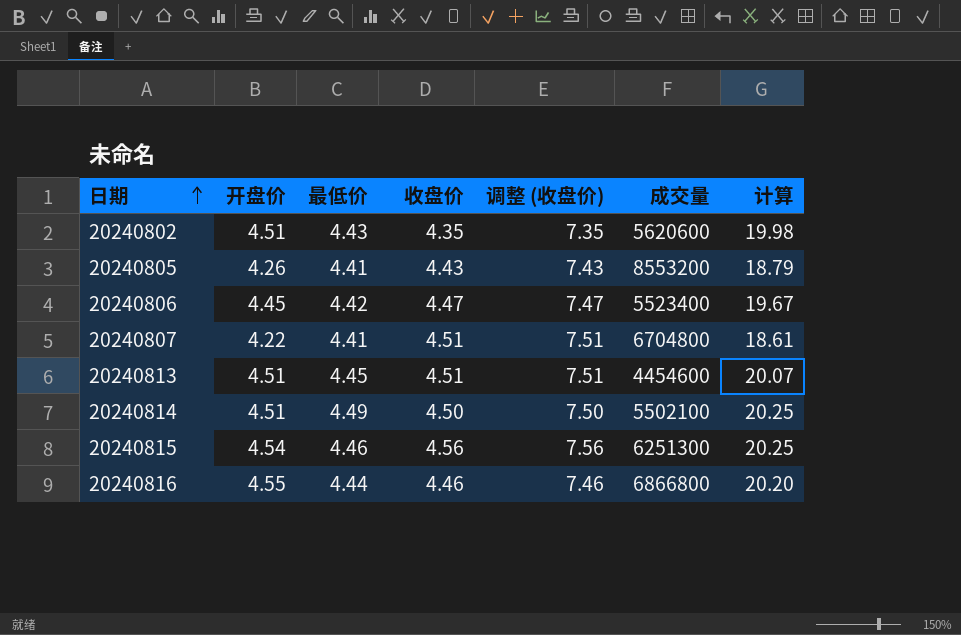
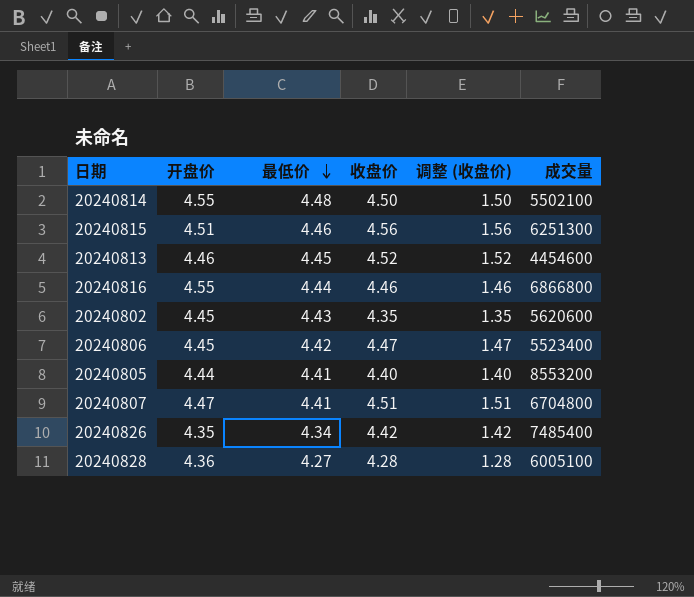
row order: 日期 ascending -> 最低价 descending
column 计算 | formula: [开盘价] * [最低价] -> none
column 调整 (收盘价) | formula: [收盘价] + 3 -> [收盘价] - 3
20240814 | 开盘价: 4.51 -> 4.55
20240814 | 最低价: 4.49 -> 4.48
20240815 | 开盘价: 4.54 -> 4.51
20240813 | 开盘价: 4.51 -> 4.46
20240813 | 收盘价: 4.51 -> 4.52
20240802 | 开盘价: 4.51 -> 4.45
20240805 | 开盘价: 4.26 -> 4.44
20240805 | 收盘价: 4.43 -> 4.40
20240807 | 开盘价: 4.22 -> 4.47
row 20240826: none -> 4.35 | 4.34 | 4.42 | 1.42 | 7485400
row 20240828: none -> 4.36 | 4.27 | 4.28 | 1.28 | 6005100

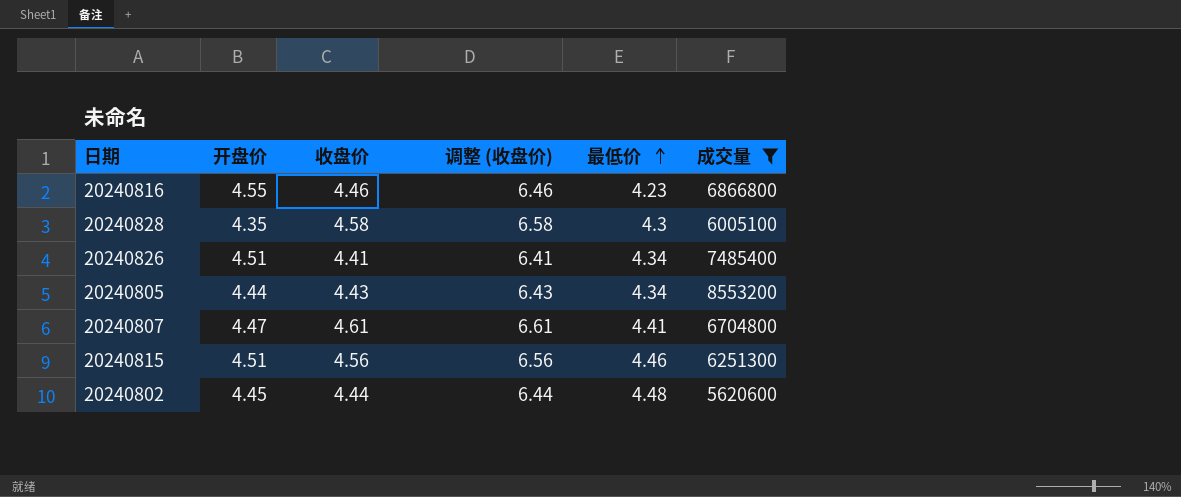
filter: none -> 成交量 >= 5620600
row order: 最低价 descending -> 最低价 ascending
column 调整 (收盘价) | formula: [收盘价] - 3 -> [收盘价] + 2
column 最低价 | position: 3 -> 5
20240816 | 最低价: 4.44 -> 4.23
20240828 | 开盘价: 4.36 -> 4.35
20240828 | 收盘价: 4.28 -> 4.58
20240828 | 最低价: 4.27 -> 4.3
20240826 | 开盘价: 4.35 -> 4.51
20240826 | 收盘价: 4.42 -> 4.41
20240805 | 收盘价: 4.40 -> 4.43
20240805 | 最低价: 4.41 -> 4.34
20240807 | 收盘价: 4.51 -> 4.61
20240802 | 收盘价: 4.35 -> 4.44
20240802 | 最低价: 4.43 -> 4.48

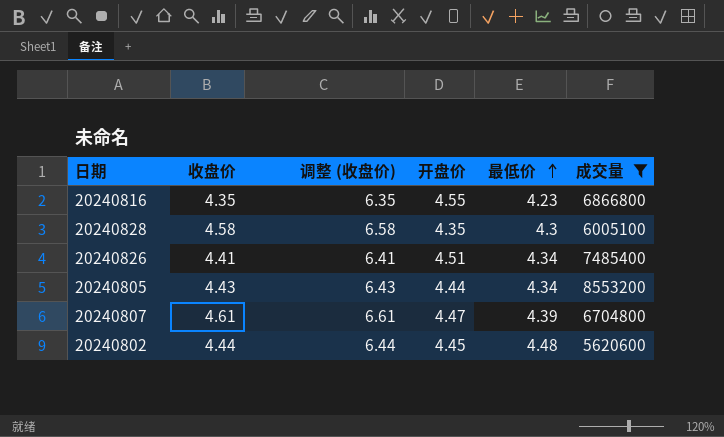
column 开盘价 | position: 2 -> 4
row 20240815: 4.51 | 4.56 | 6.56 | 4.46 | 6251300 -> none
20240816 | 收盘价: 4.46 -> 4.35
20240816 | 调整 (收盘价): 6.46 -> 6.35
20240807 | 最低价: 4.41 -> 4.39

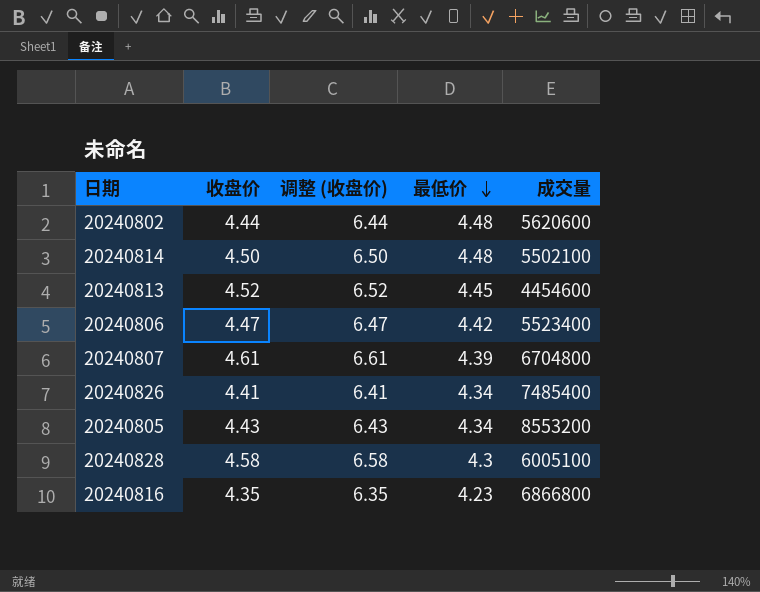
filter: 成交量 >= 5620600 -> none
row order: 最低价 ascending -> 最低价 descending
column 开盘价 | position: 4 -> none

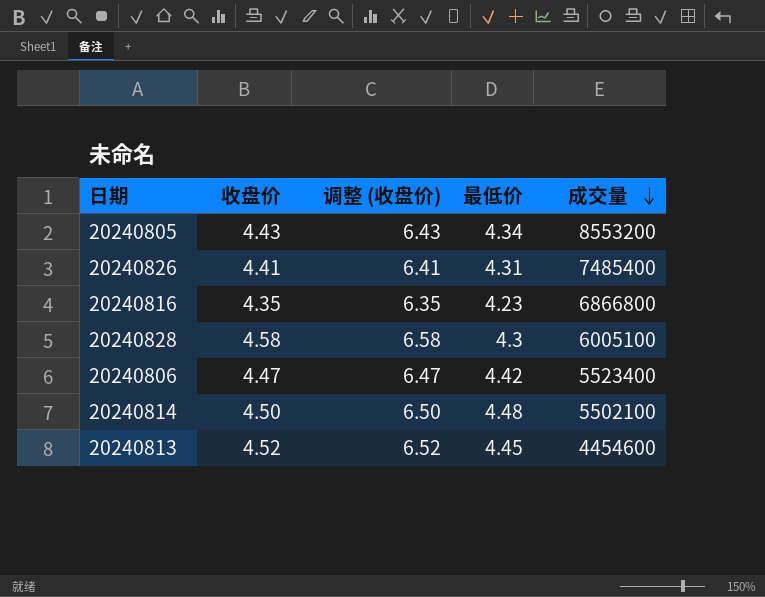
row order: 最低价 descending -> 成交量 descending
row 20240802: 4.44 | 6.44 | 4.48 | 5620600 -> none
row 20240807: 4.61 | 6.61 | 4.39 | 6704800 -> none
20240826 | 最低价: 4.34 -> 4.31

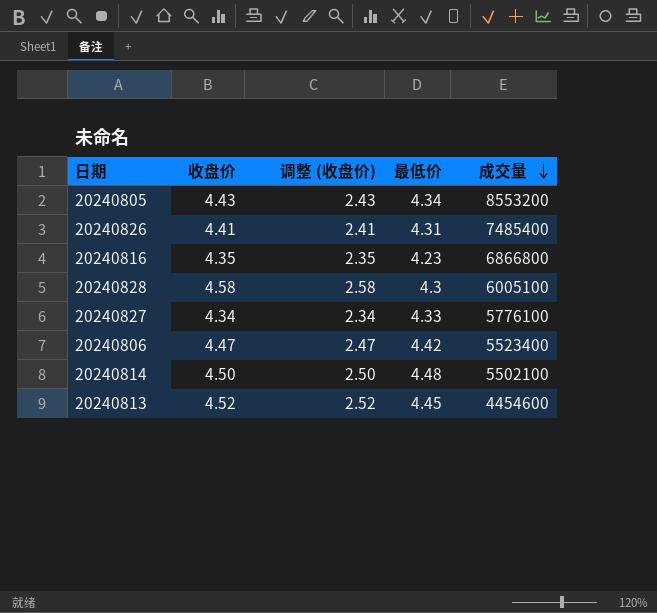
column 调整 (收盘价) | formula: [收盘价] + 2 -> [收盘价] - 2
row 20240827: none -> 4.34 | 2.34 | 4.33 | 5776100

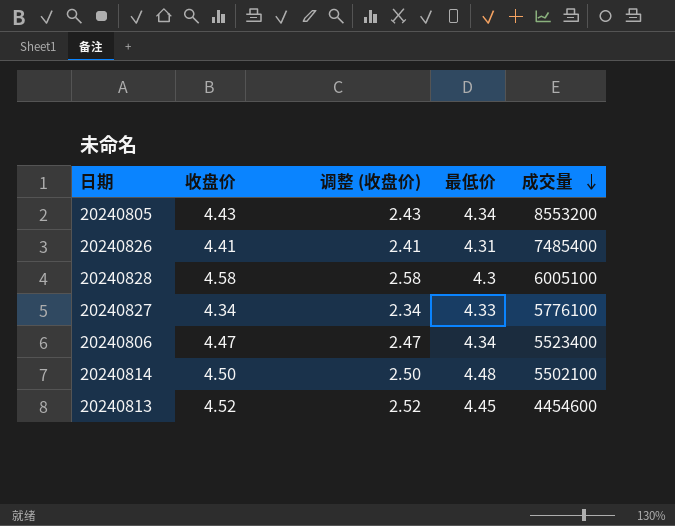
row 20240816: 4.35 | 2.35 | 4.23 | 6866800 -> none
20240806 | 最低价: 4.42 -> 4.34

